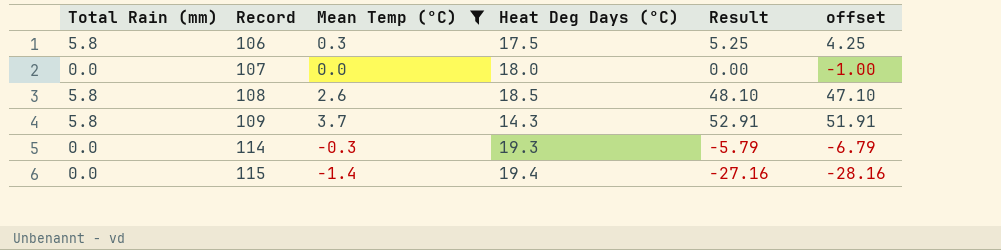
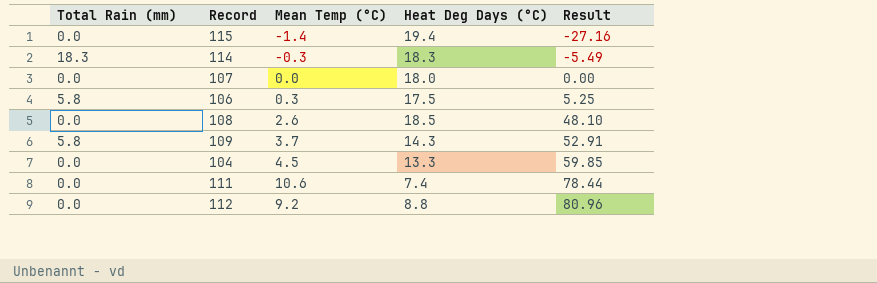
filter: Mean Temp (°C) <= 3.7 -> none
row order: Record ascending -> Result ascending
column offset | formula: [Result] - 1 -> none
114 | Total Rain (mm): 0.0 -> 18.3
114 | Heat Deg Days (°C): 19.3 -> 18.3
114 | Result: -5.79 -> -5.49
108 | Total Rain (mm): 5.8 -> 0.0

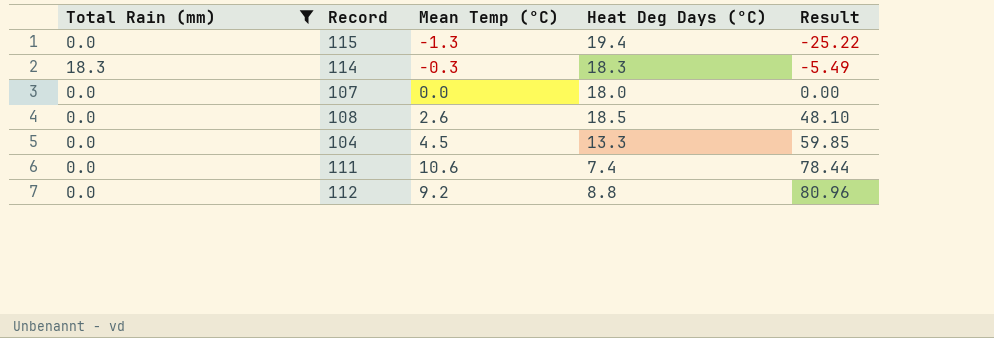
filter: none -> Total Rain (mm) != 5.8
115 | Mean Temp (°C): -1.4 -> -1.3
115 | Result: -27.16 -> -25.22

